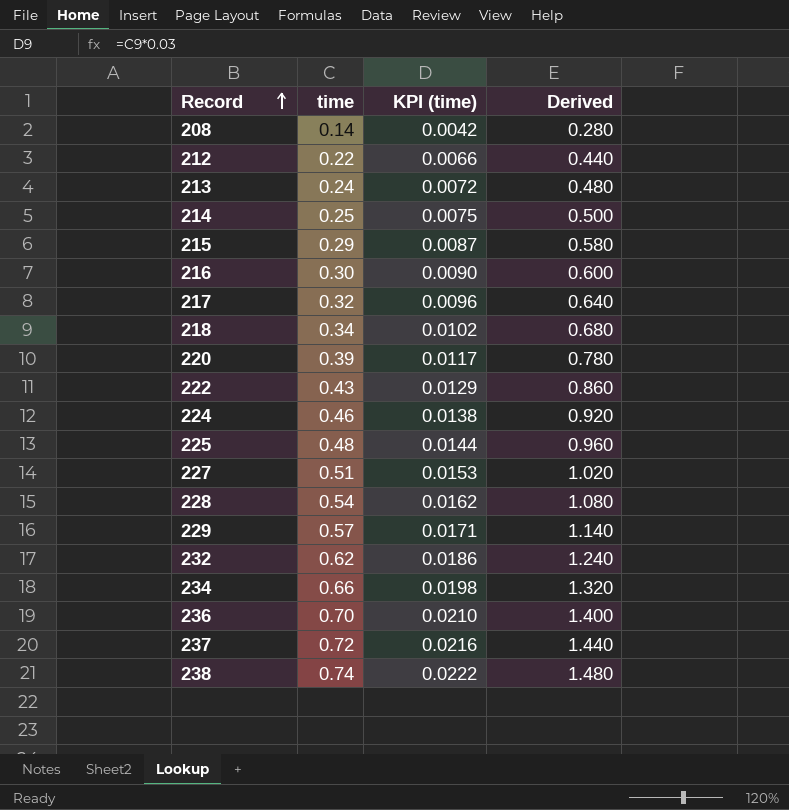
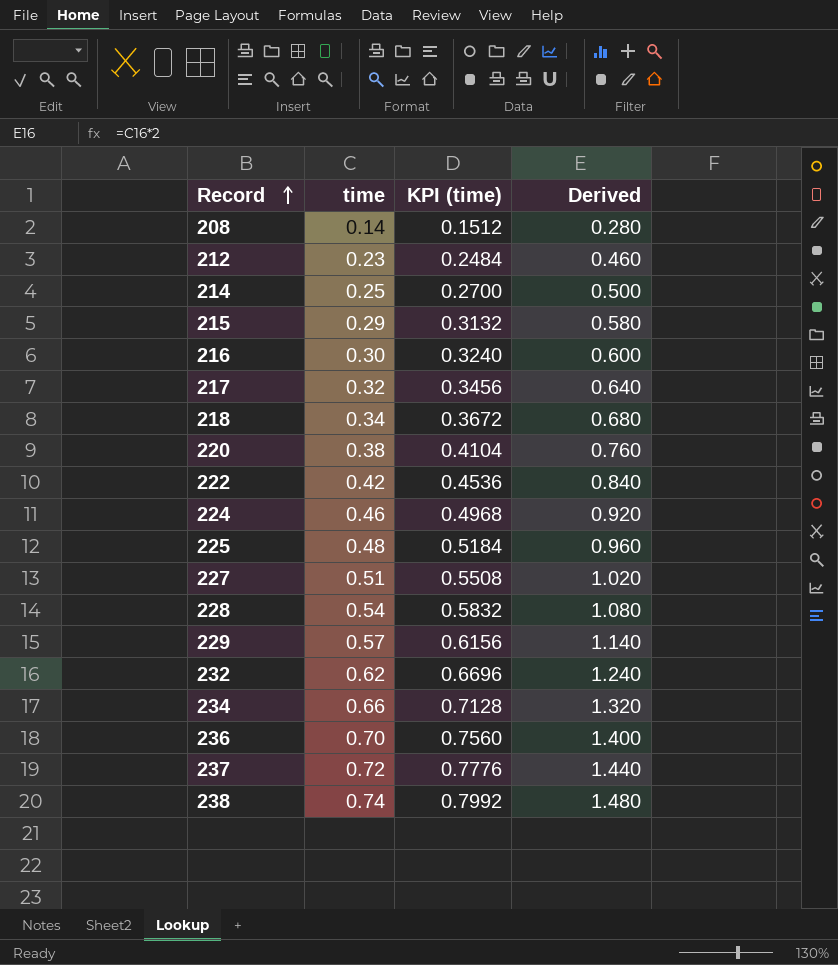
column KPI (time) | formula: [time] * 0.03 -> [time] * 1.08
row 213: 0.24 | 0.0072 | 0.480 -> none
212 | time: 0.22 -> 0.23
212 | Derived: 0.440 -> 0.460
220 | time: 0.39 -> 0.38
220 | Derived: 0.780 -> 0.760
222 | time: 0.43 -> 0.42
222 | Derived: 0.860 -> 0.840

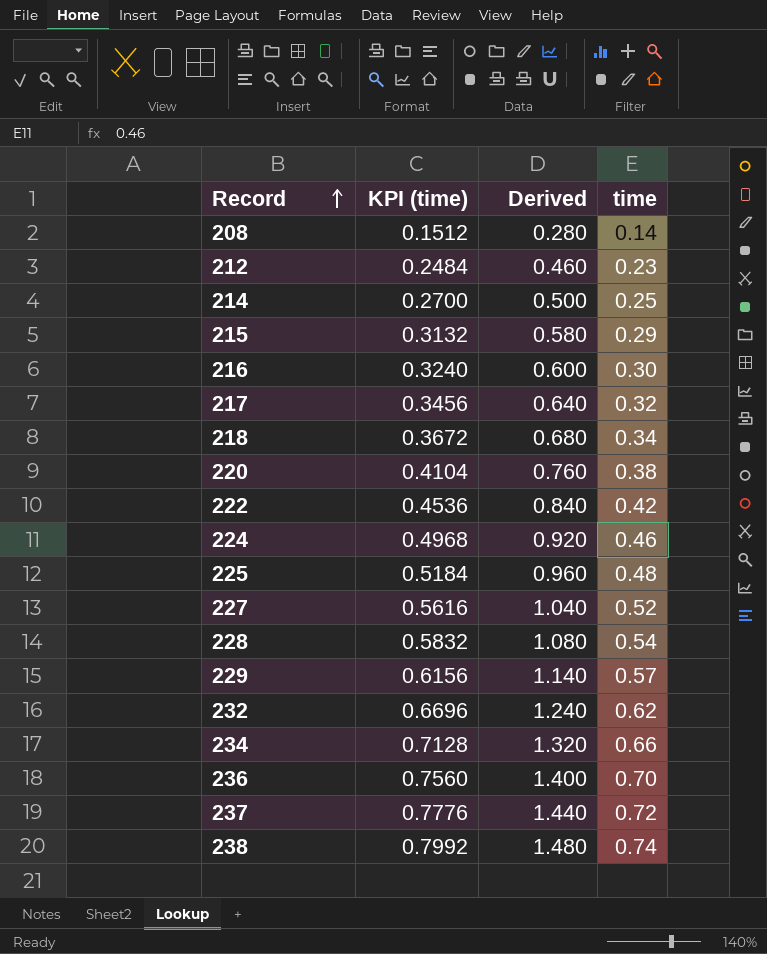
column time | position: 2 -> 4
227 | KPI (time): 0.5508 -> 0.5616
227 | Derived: 1.020 -> 1.040
227 | time: 0.51 -> 0.52

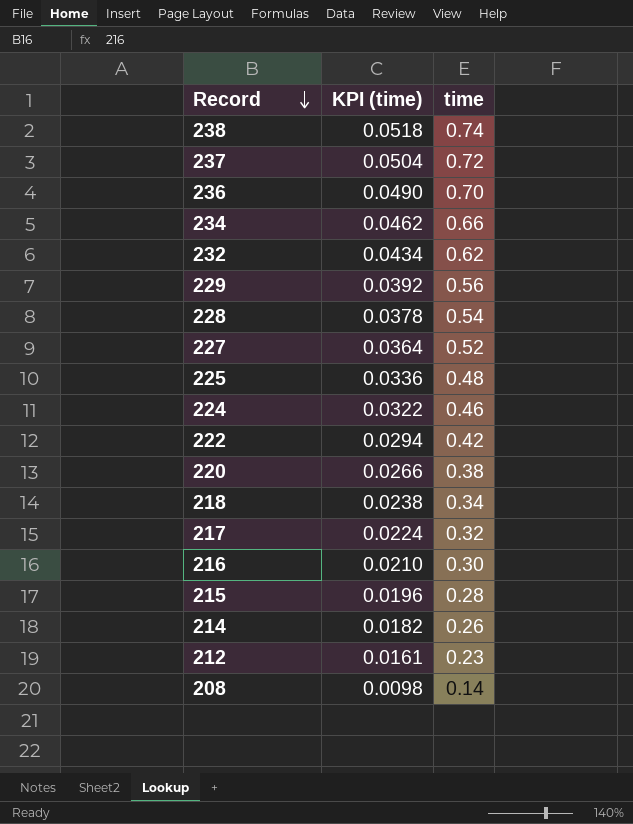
row order: Record ascending -> Record descending
column Derived | formula: [time] * 2 -> none
column KPI (time) | formula: [time] * 1.08 -> [time] * 0.07
229 | time: 0.57 -> 0.56
215 | time: 0.29 -> 0.28
214 | time: 0.25 -> 0.26

